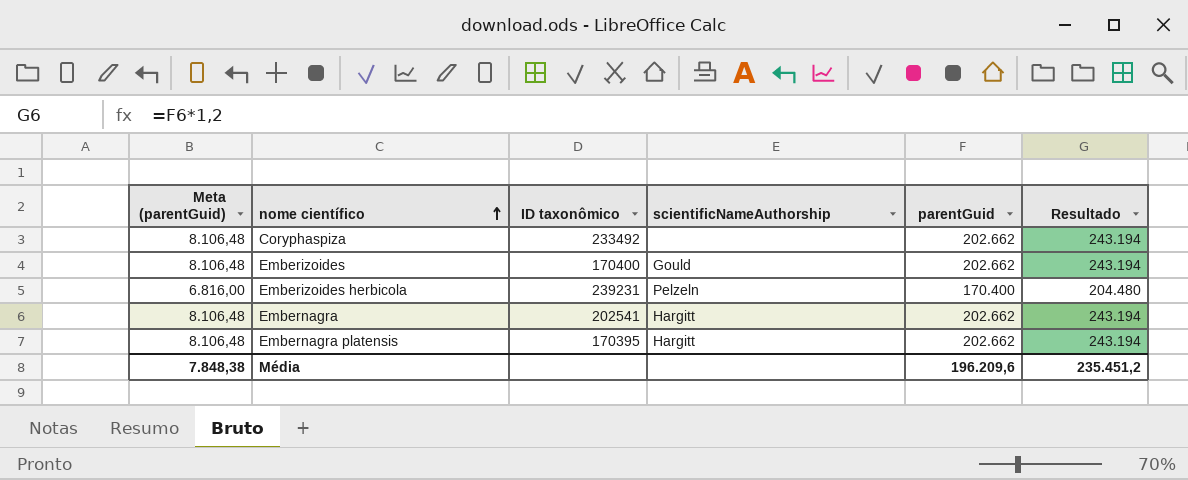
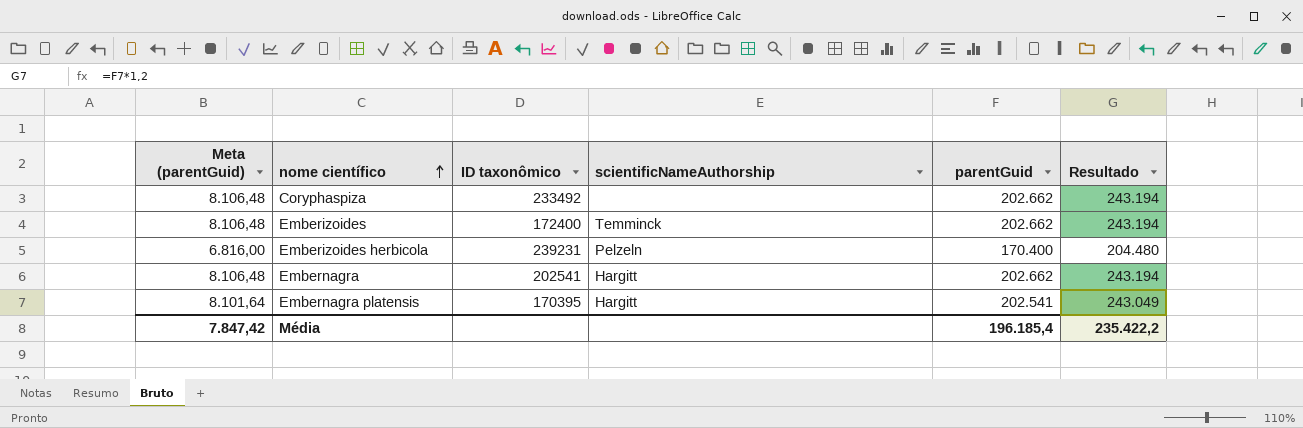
Emberizoides | ID taxonômico: 170400 -> 172400
Emberizoides | scientificNameAuthorship: Gould -> Temminck
Embernagra platensis | Meta (parentGuid): 8.106,48 -> 8.101,64
Embernagra platensis | parentGuid: 202.662 -> 202.541
Embernagra platensis | Resultado: 243.194 -> 243.049
Média | Meta (parentGuid): 7.848,38 -> 7.847,42
Média | parentGuid: 196.209,6 -> 196.185,4
Média | Resultado: 235.451,2 -> 235.422,2

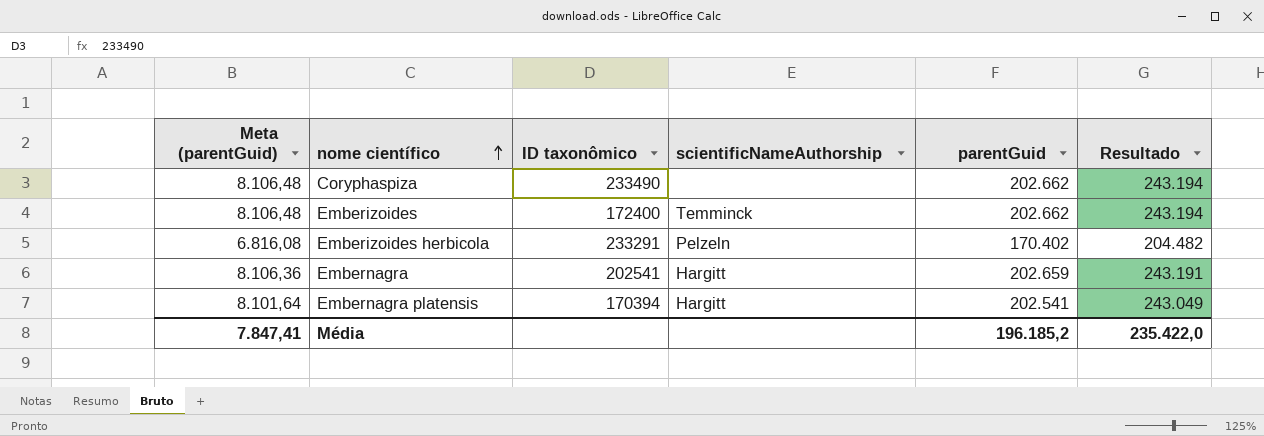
Coryphaspiza | ID taxonômico: 233492 -> 233490
Emberizoides herbicola | Meta (parentGuid): 6.816,00 -> 6.816,08
Emberizoides herbicola | ID taxonômico: 239231 -> 233291
Emberizoides herbicola | parentGuid: 170.400 -> 170.402
Emberizoides herbicola | Resultado: 204.480 -> 204.482
Embernagra | Meta (parentGuid): 8.106,48 -> 8.106,36
Embernagra | parentGuid: 202.662 -> 202.659
Embernagra | Resultado: 243.194 -> 243.191
Embernagra platensis | ID taxonômico: 170395 -> 170394
Média | Meta (parentGuid): 7.847,42 -> 7.847,41
Média | parentGuid: 196.185,4 -> 196.185,2
Média | Resultado: 235.422,2 -> 235.422,0

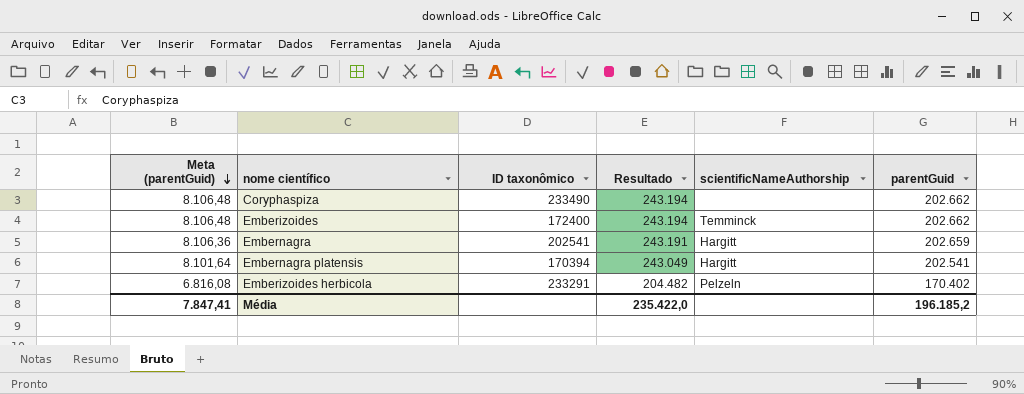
row order: nome científico ascending -> Meta (parentGuid) descending
column Resultado | position: 6 -> 4

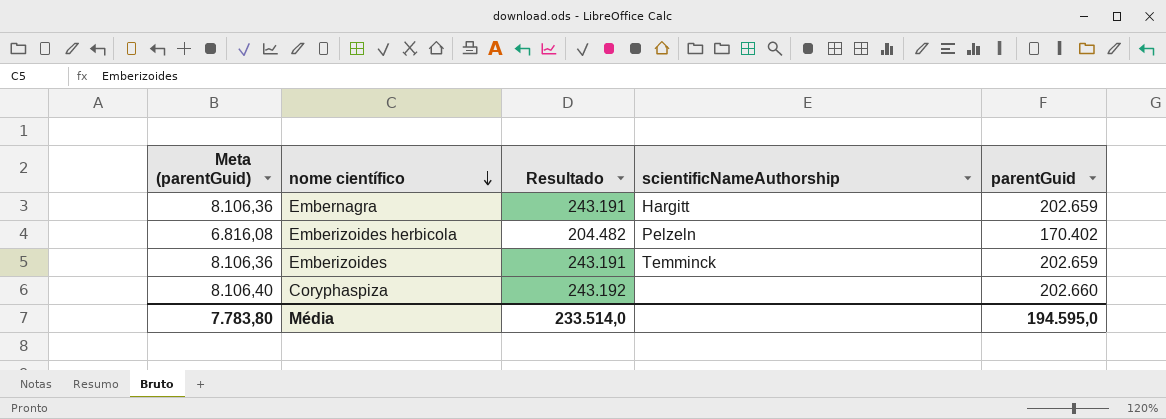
row order: Meta (parentGuid) descending -> nome científico descending
column ID taxonômico | position: 3 -> none
row Embernagra platensis: 8.101,64 | 170394 | 243.049 | Hargitt | 202.541 -> none
Emberizoides | Meta (parentGuid): 8.106,48 -> 8.106,36
Emberizoides | Resultado: 243.194 -> 243.191
Emberizoides | parentGuid: 202.662 -> 202.659
Coryphaspiza | Meta (parentGuid): 8.106,48 -> 8.106,40
Coryphaspiza | Resultado: 243.194 -> 243.192
Coryphaspiza | parentGuid: 202.662 -> 202.660
Média | Meta (parentGuid): 7.847,41 -> 7.783,80
Média | Resultado: 235.422,0 -> 233.514,0
Média | parentGuid: 196.185,2 -> 194.595,0

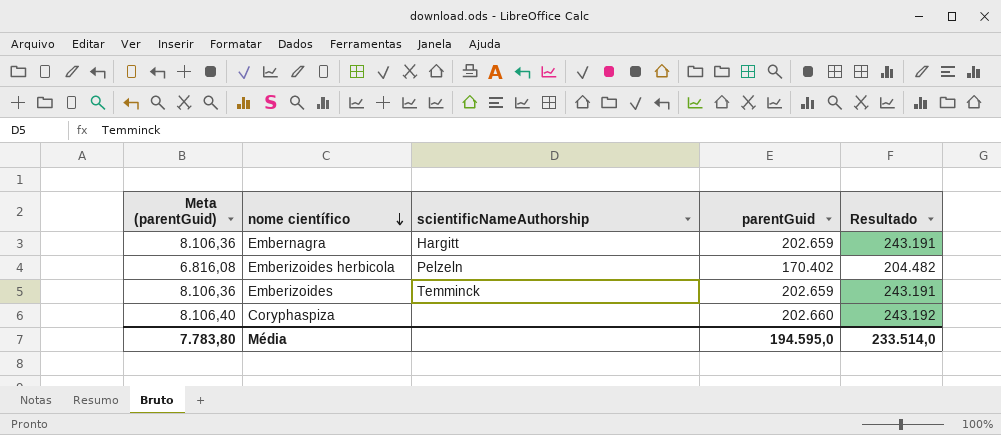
column Resultado | position: 3 -> 5

